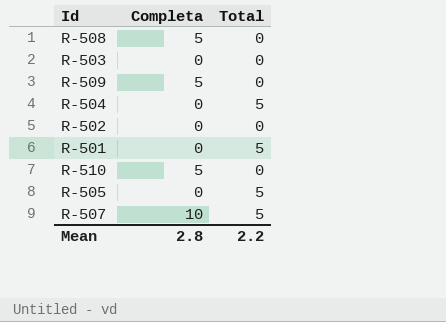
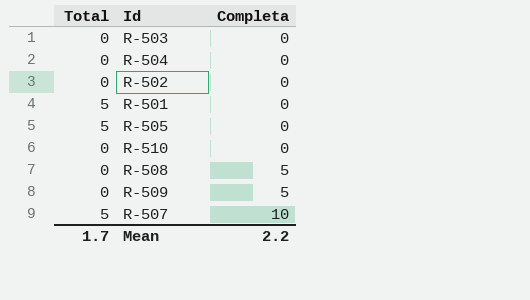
row order: none -> Completa ascending
column Total | position: 3 -> 1
R-504 | Total: 5 -> 0
R-510 | Completa: 5 -> 0
Mean | Total: 2.2 -> 1.7
Mean | Completa: 2.8 -> 2.2

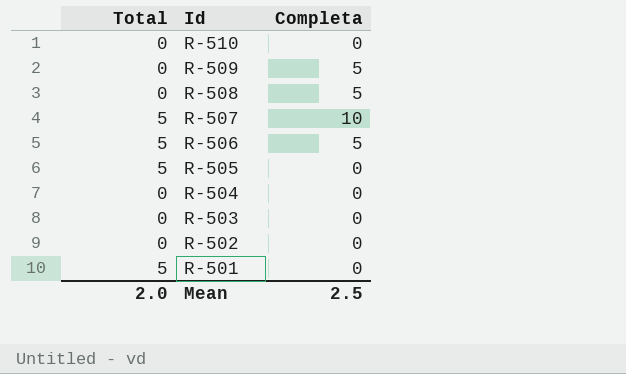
row order: Completa ascending -> Id descending
row R-506: none -> 5 | 5
Mean | Total: 1.7 -> 2.0
Mean | Completa: 2.2 -> 2.5

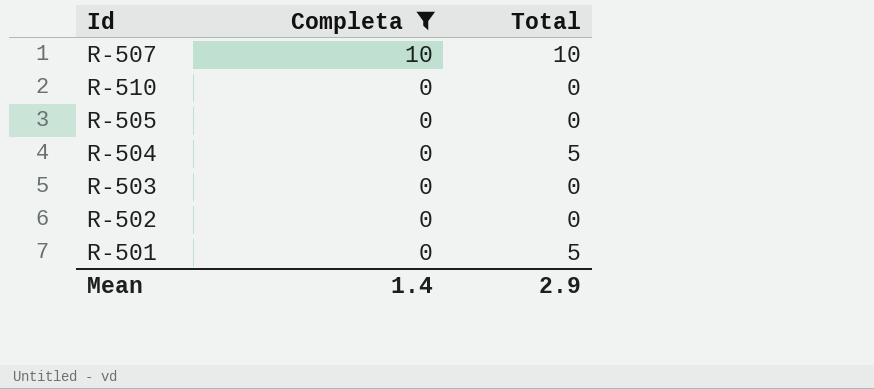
filter: none -> Completa != 5
row order: Id descending -> Completa descending
column Total | position: 1 -> 3
R-507 | Total: 5 -> 10
R-505 | Total: 5 -> 0
R-504 | Total: 0 -> 5
Mean | Completa: 2.5 -> 1.4
Mean | Total: 2.0 -> 2.9

